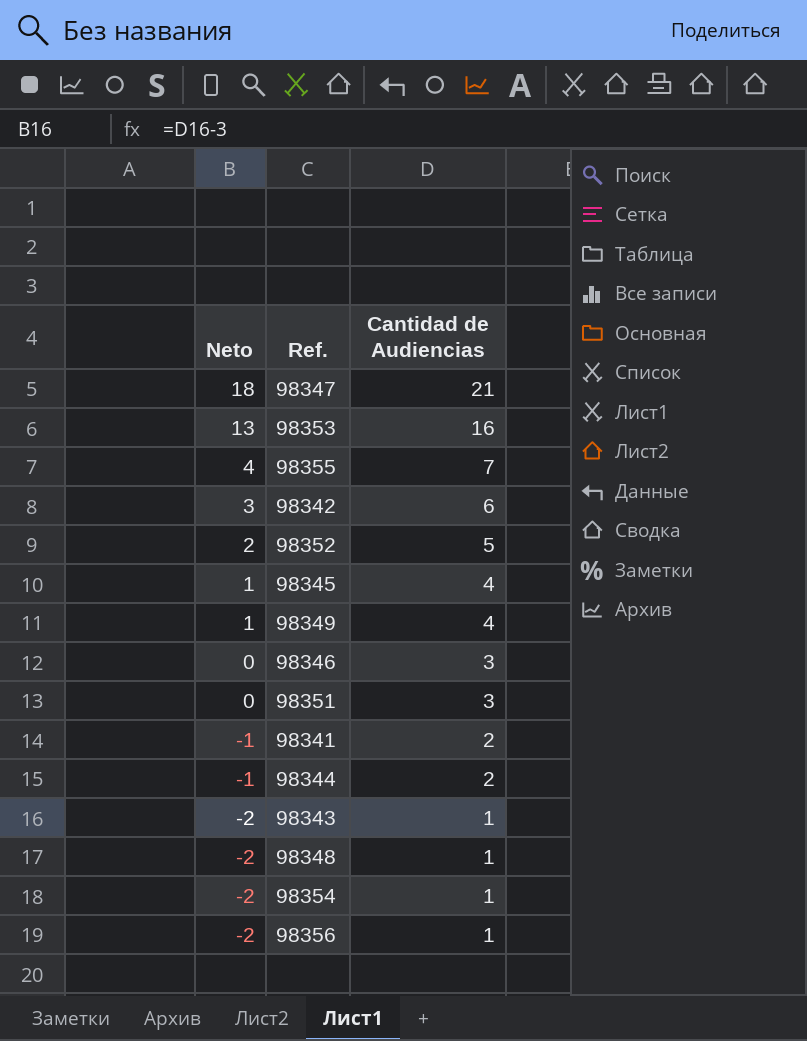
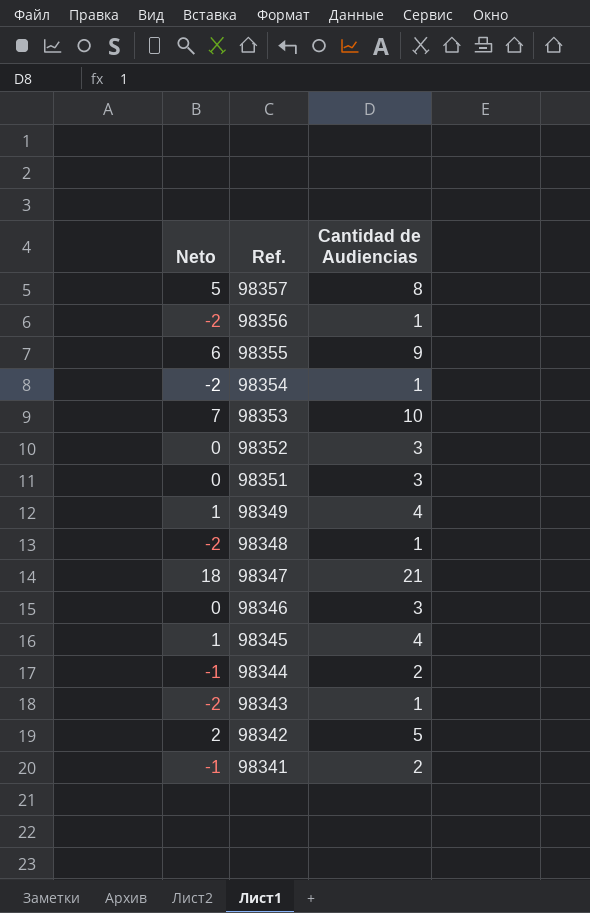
row order: Neto descending -> Ref. descending
row 98357: none -> 5 | 8
98355 | Neto: 4 -> 6
98355 | Cantidad de Audiencias: 7 -> 9
98353 | Neto: 13 -> 7
98353 | Cantidad de Audiencias: 16 -> 10
98352 | Neto: 2 -> 0
98352 | Cantidad de Audiencias: 5 -> 3
98342 | Neto: 3 -> 2
98342 | Cantidad de Audiencias: 6 -> 5

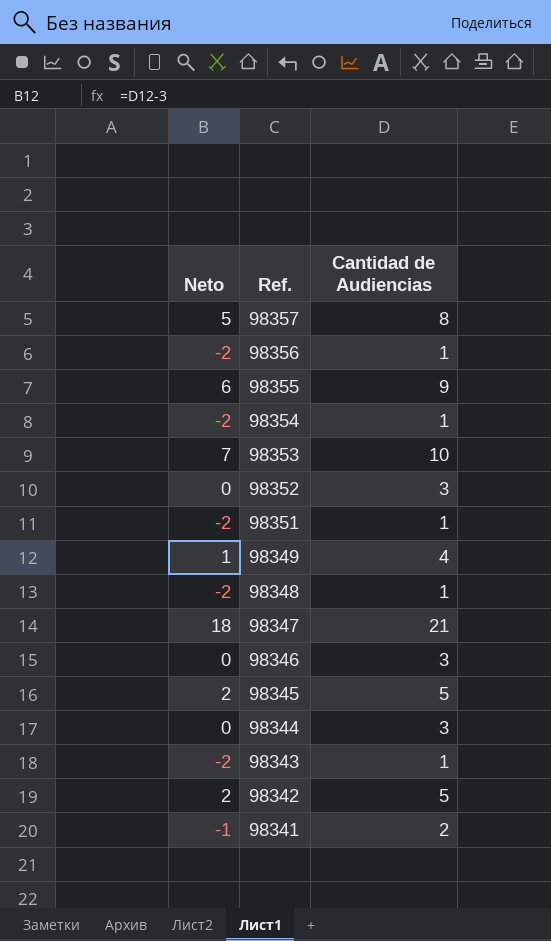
98351 | Neto: 0 -> -2
98351 | Cantidad de Audiencias: 3 -> 1
98345 | Neto: 1 -> 2
98345 | Cantidad de Audiencias: 4 -> 5
98344 | Neto: -1 -> 0
98344 | Cantidad de Audiencias: 2 -> 3

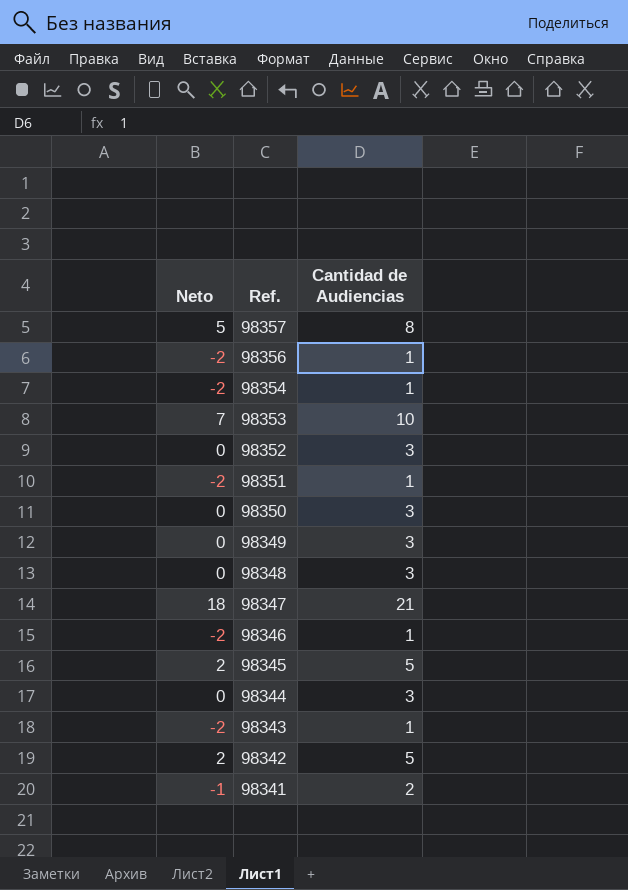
row 98355: 6 | 9 -> none
row 98350: none -> 0 | 3
98349 | Neto: 1 -> 0
98349 | Cantidad de Audiencias: 4 -> 3
98348 | Neto: -2 -> 0
98348 | Cantidad de Audiencias: 1 -> 3
98346 | Neto: 0 -> -2
98346 | Cantidad de Audiencias: 3 -> 1

